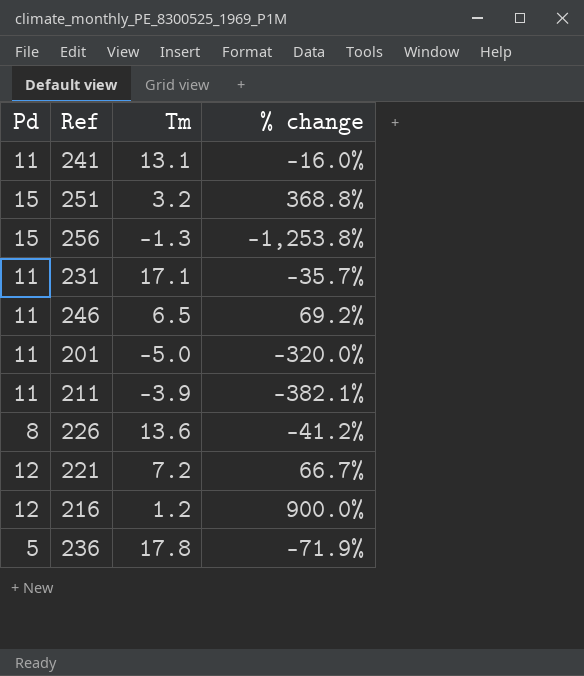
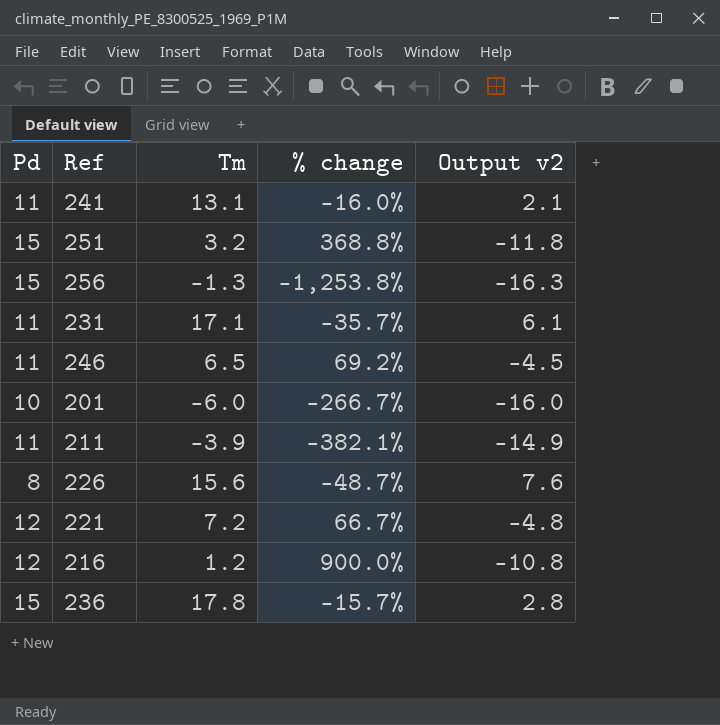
column Output v2 | formula: none -> [Tm] - [Pd]
201 | Pd: 11 -> 10
201 | Tm: -5.0 -> -6.0
201 | % change: -320.0% -> -266.7%
226 | Tm: 13.6 -> 15.6
226 | % change: -41.2% -> -48.7%
236 | Pd: 5 -> 15
236 | % change: -71.9% -> -15.7%

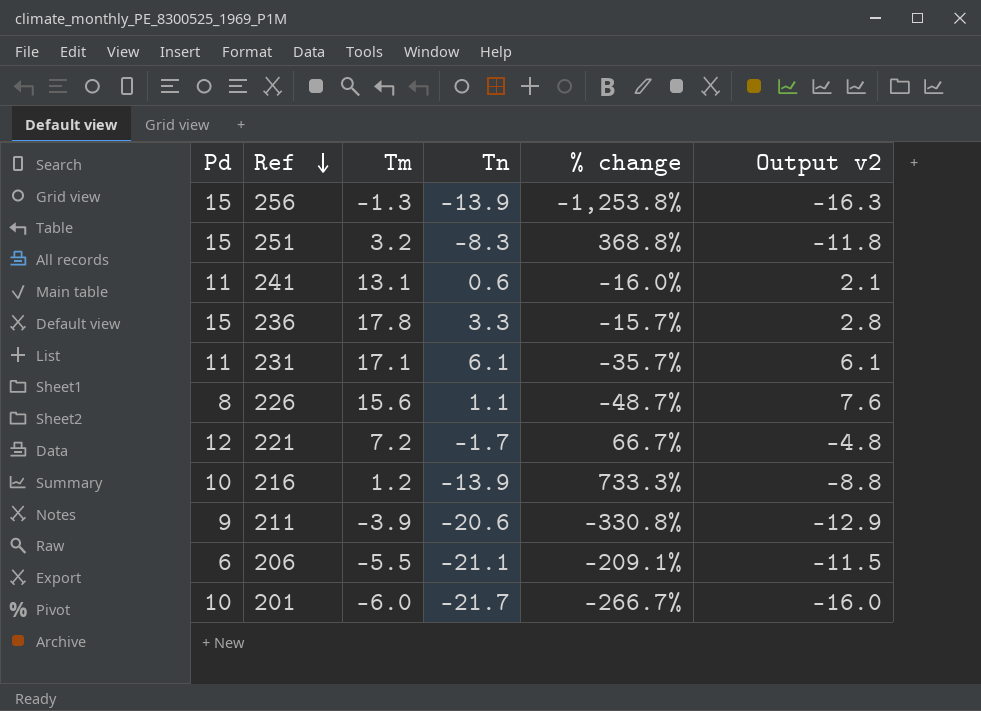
row order: none -> Ref descending
column Tn | position: none -> 4
row 246: 11 | 6.5 | 69.2% | -4.5 -> none
216 | Pd: 12 -> 10
216 | % change: 900.0% -> 733.3%
216 | Output v2: -10.8 -> -8.8
211 | Pd: 11 -> 9
211 | % change: -382.1% -> -330.8%
211 | Output v2: -14.9 -> -12.9
row 206: none -> 6 | -5.5 | -21.1 | -209.1% | -11.5

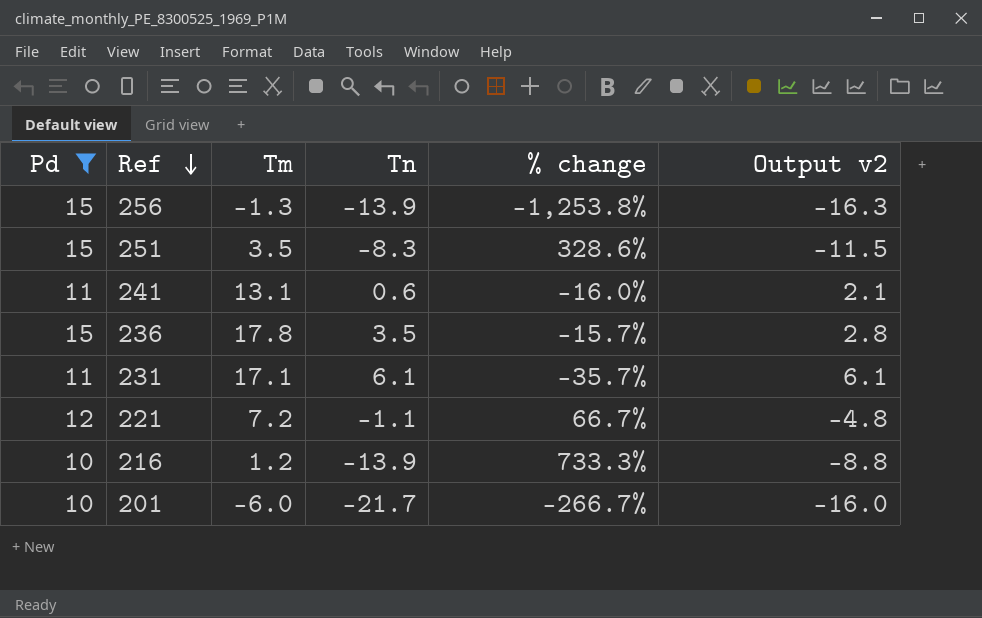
filter: none -> Pd >= 10
251 | Tm: 3.2 -> 3.5
251 | % change: 368.8% -> 328.6%
251 | Output v2: -11.8 -> -11.5
236 | Tn: 3.3 -> 3.5
221 | Tn: -1.7 -> -1.1

